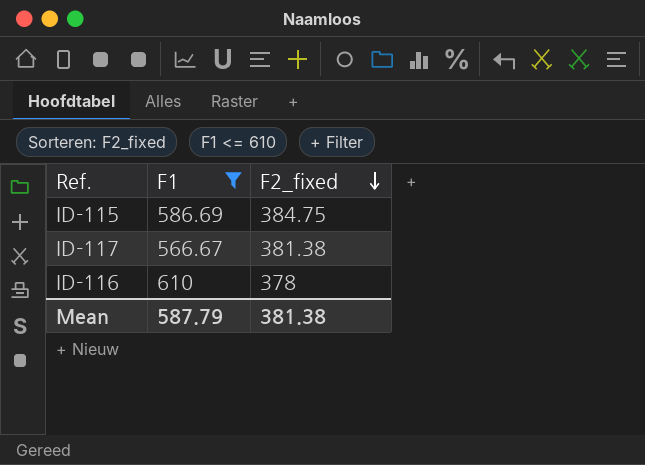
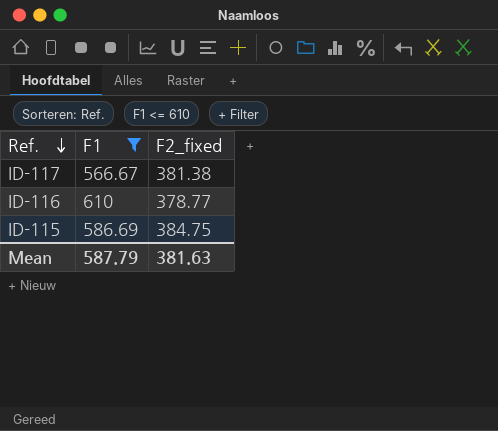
row order: F2_fixed descending -> Ref. descending
ID-116 | F2_fixed: 378 -> 378.77
Mean | F2_fixed: 381.38 -> 381.63

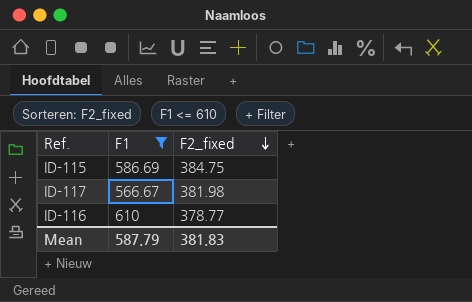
row order: Ref. descending -> F2_fixed descending
ID-117 | F2_fixed: 381.38 -> 381.98
Mean | F2_fixed: 381.63 -> 381.83

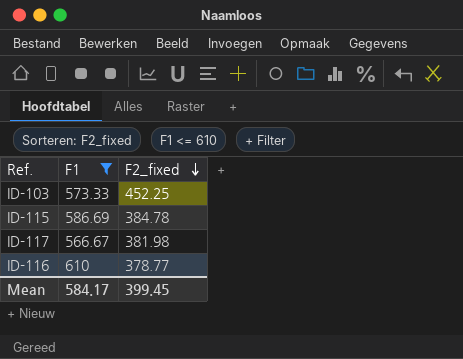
row ID-103: none -> 573.33 | 452.25
ID-115 | F2_fixed: 384.75 -> 384.78
Mean | F1: 587.79 -> 584.17
Mean | F2_fixed: 381.83 -> 399.45

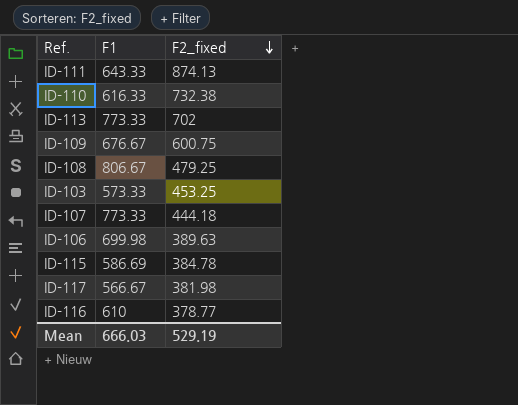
filter: F1 <= 610 -> none
ID-103 | F2_fixed: 452.25 -> 453.25
Mean | F1: 584.17 -> 666.03
Mean | F2_fixed: 399.45 -> 529.19

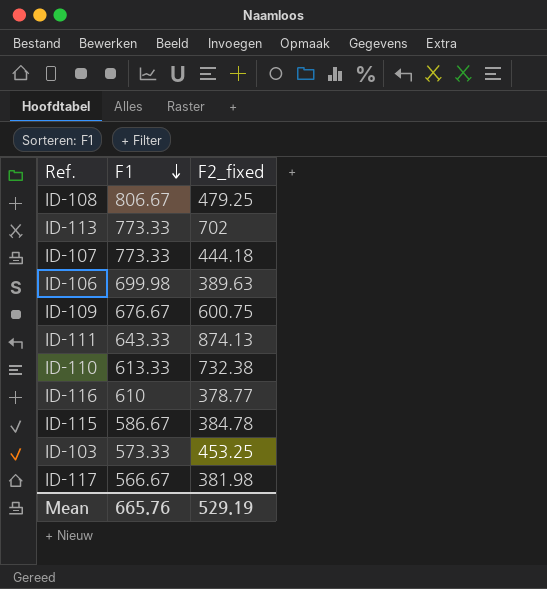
row order: F2_fixed descending -> F1 descending
ID-110 | F1: 616.33 -> 613.33
ID-115 | F1: 586.69 -> 586.67
Mean | F1: 666.03 -> 665.76

